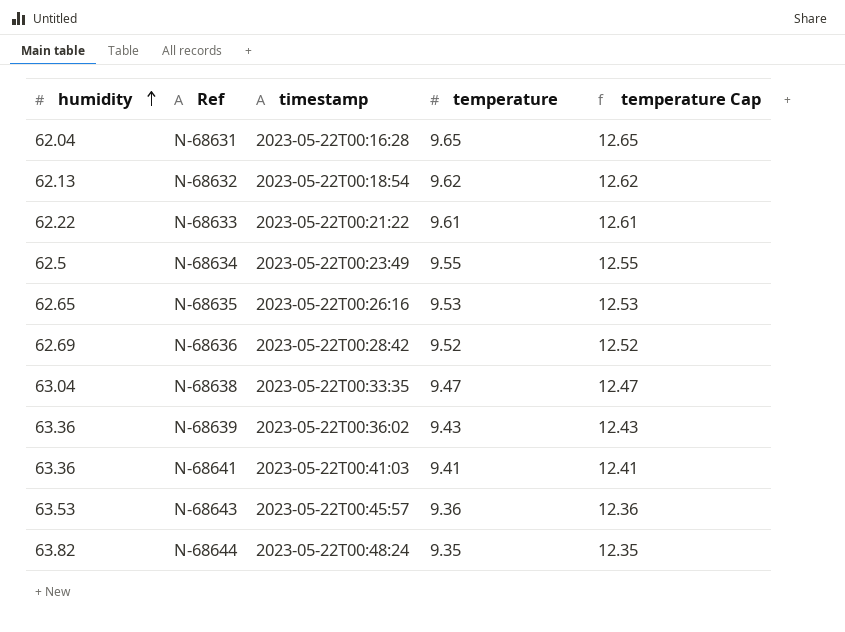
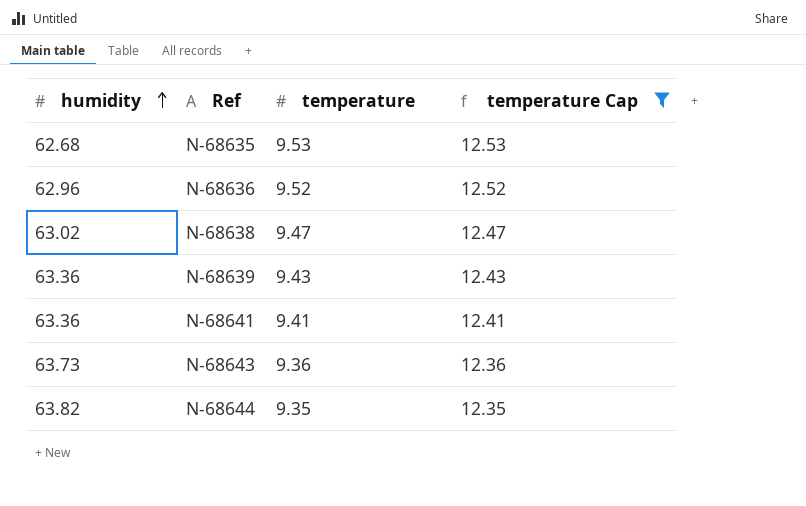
filter: none -> temperature Cap <= 12.53
column timestamp | position: 3 -> none
N-68635 | humidity: 62.65 -> 62.68
N-68636 | humidity: 62.69 -> 62.96
N-68638 | humidity: 63.04 -> 63.02
N-68643 | humidity: 63.53 -> 63.73

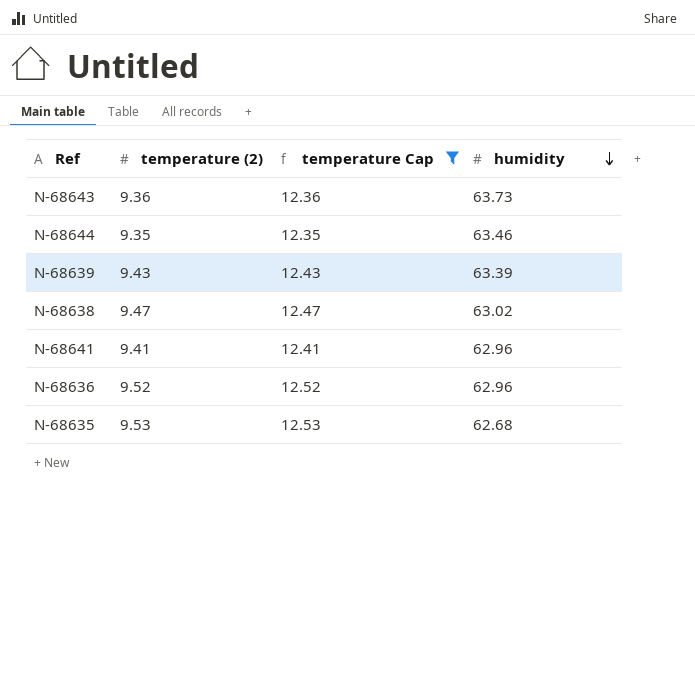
row order: humidity ascending -> humidity descending
column name: temperature -> temperature (2)
column humidity | position: 1 -> 4
N-68644 | humidity: 63.82 -> 63.46
N-68639 | humidity: 63.36 -> 63.39
N-68641 | humidity: 63.36 -> 62.96

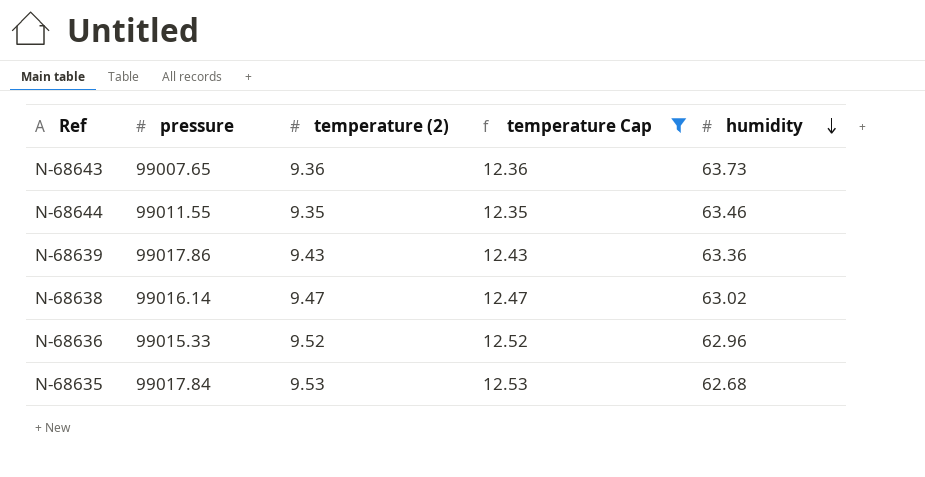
column pressure | position: none -> 2
row N-68641: 9.41 | 12.41 | 62.96 -> none
N-68639 | humidity: 63.39 -> 63.36

